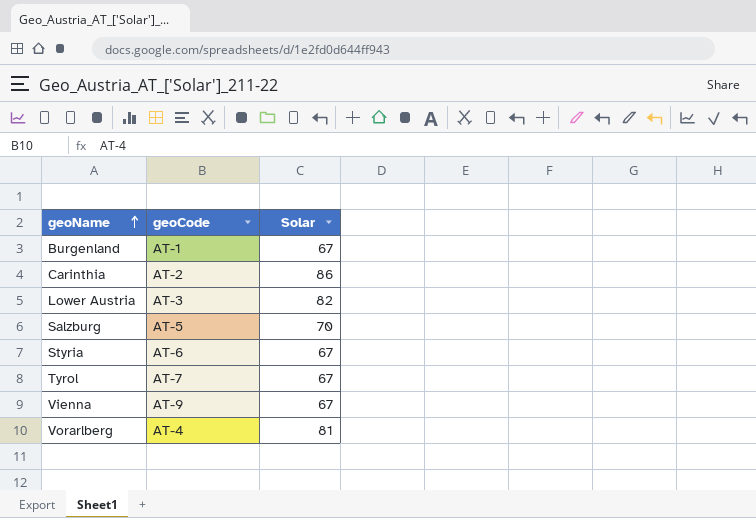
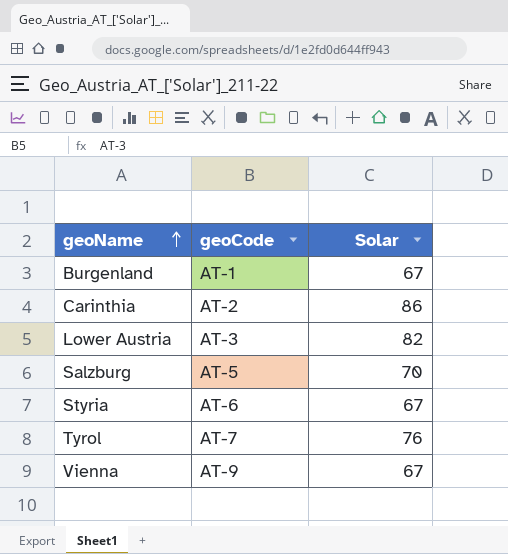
row Vorarlberg: AT-4 | 81 -> none
Tyrol | Solar: 67 -> 76

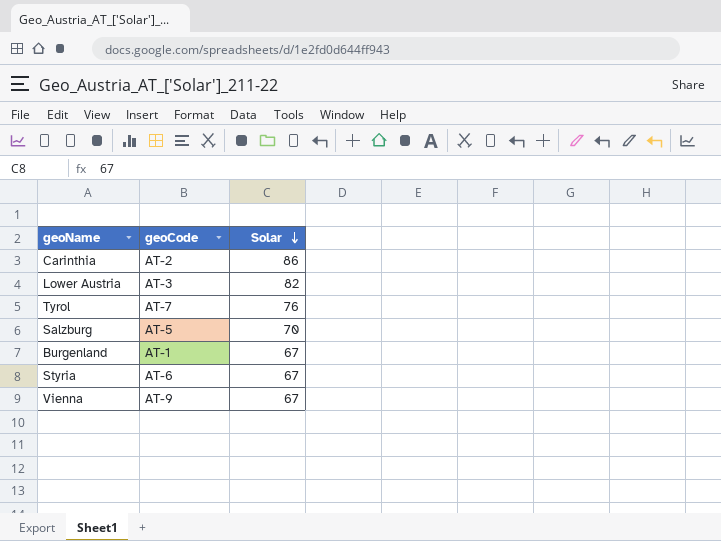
row order: geoName ascending -> Solar descending

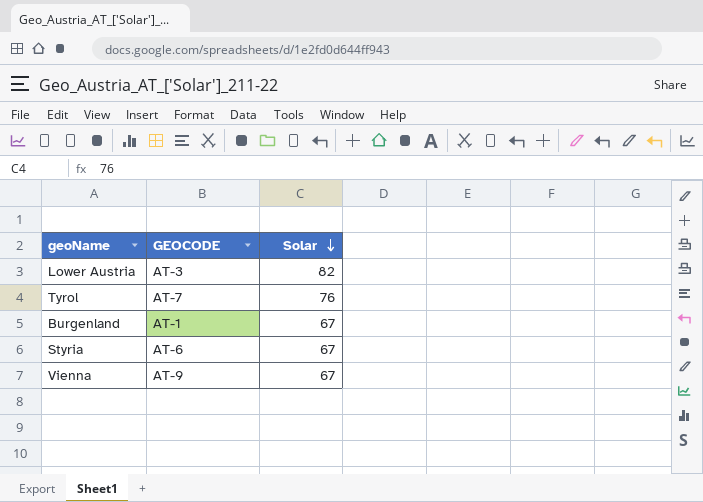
column name: geoCode -> GEOCODE
row Carinthia: AT-2 | 86 -> none
row Salzburg: AT-5 | 70 -> none

